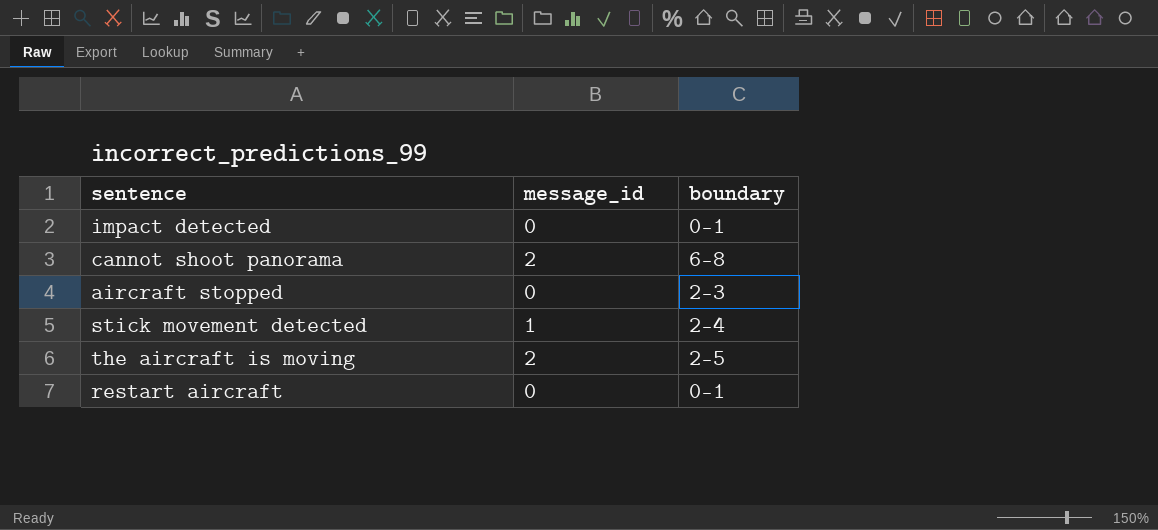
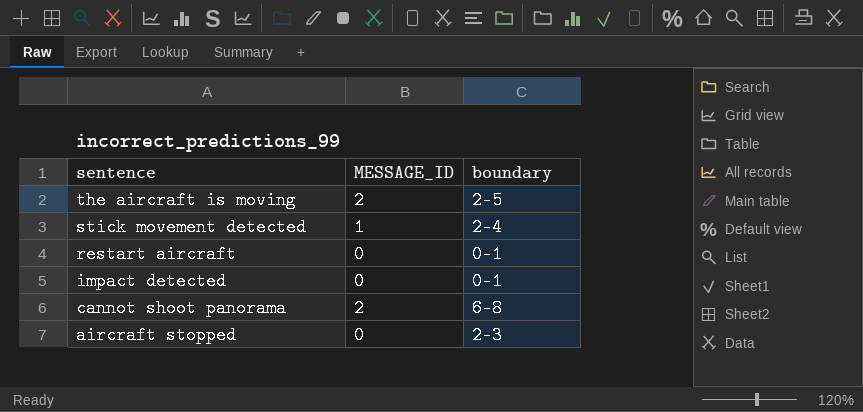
row order: none -> sentence descending
column name: message_id -> MESSAGE_ID

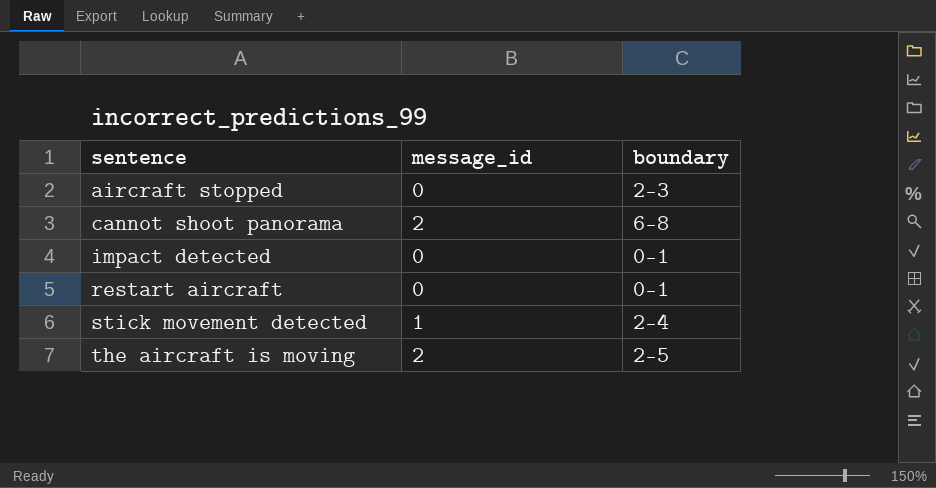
row order: sentence descending -> sentence ascending
column name: MESSAGE_ID -> message_id

